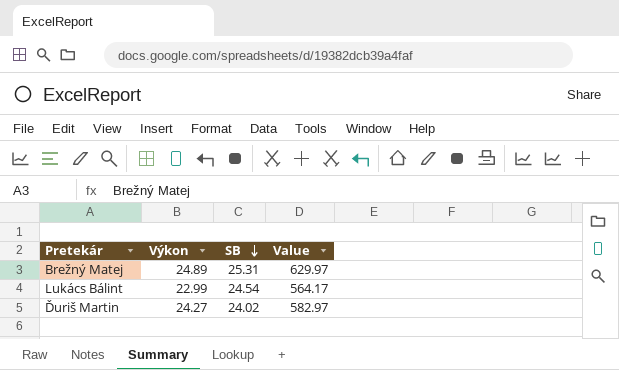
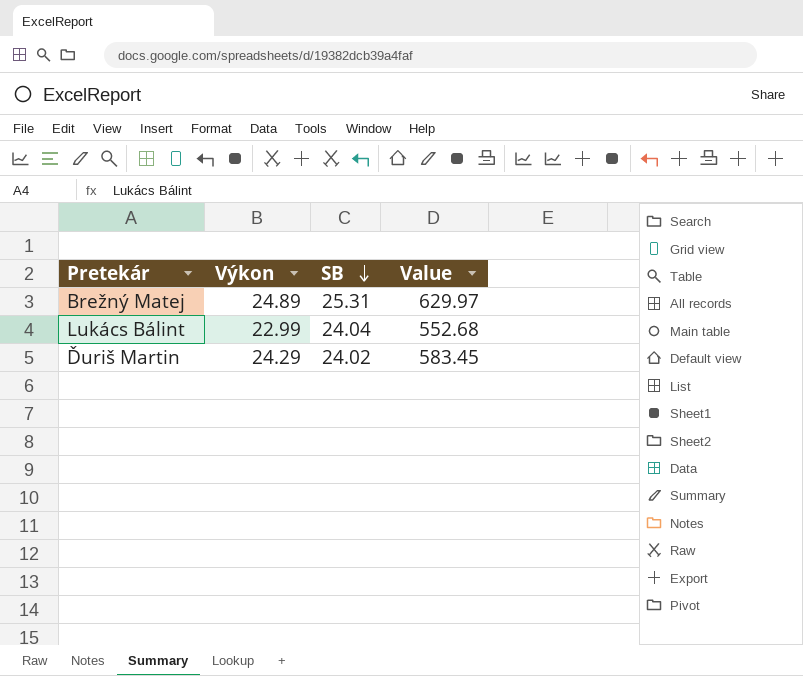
Lukács Bálint | SB: 24.54 -> 24.04
Lukács Bálint | Value: 564.17 -> 552.68
Ďuriš Martin | Výkon: 24.27 -> 24.29
Ďuriš Martin | Value: 582.97 -> 583.45

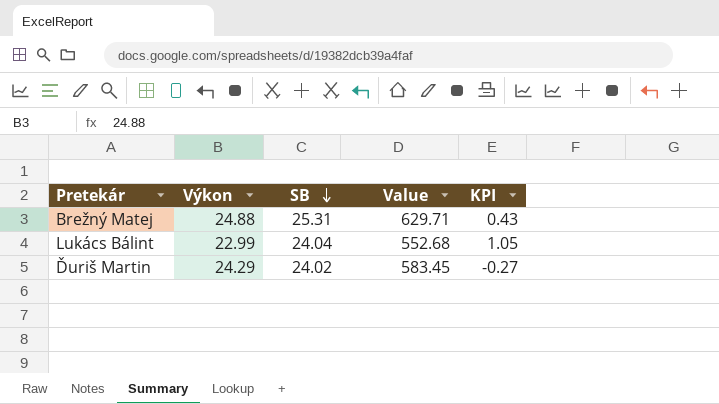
column KPI | formula: none -> [SB] - [Výkon]
Brežný Matej | Výkon: 24.89 -> 24.88
Brežný Matej | Value: 629.97 -> 629.71

